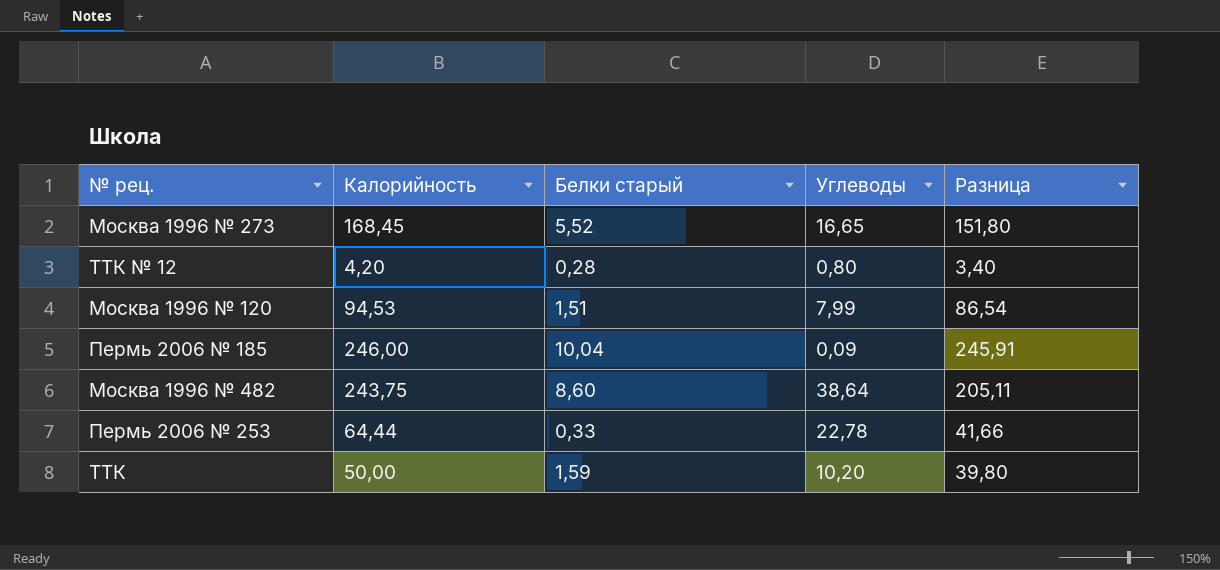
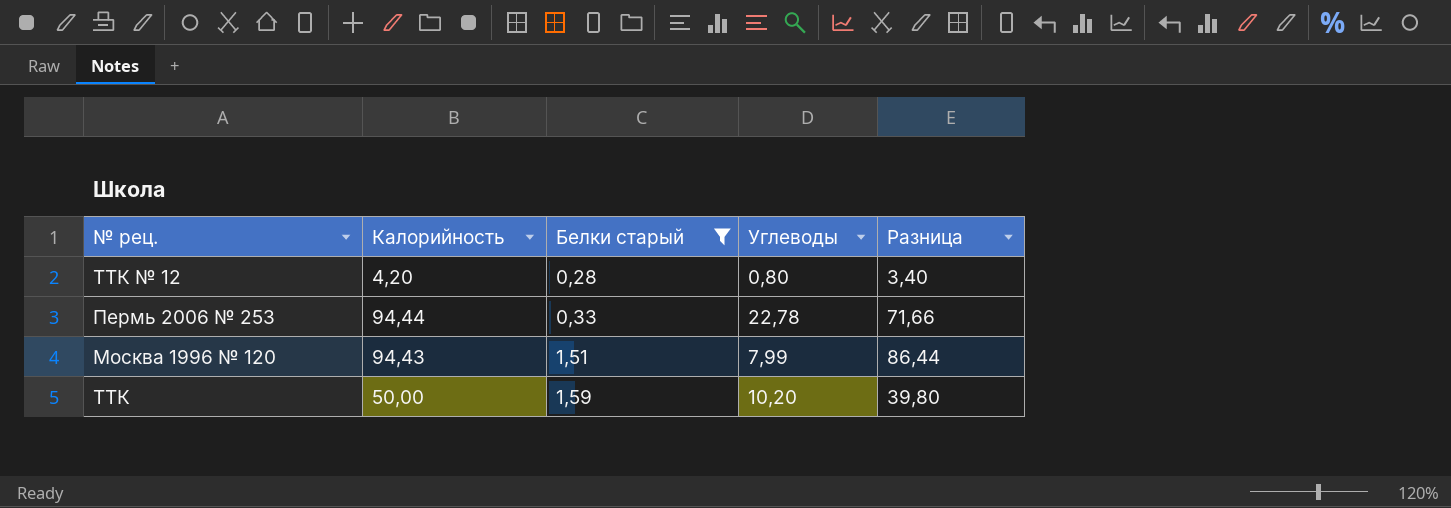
filter: none -> Белки старый <= 1,59
row order: none -> Белки старый ascending
Пермь 2006 № 253 | Калорийность: 64,44 -> 94,44
Пермь 2006 № 253 | Разница: 41,66 -> 71,66
Москва 1996 № 120 | Калорийность: 94,53 -> 94,43
Москва 1996 № 120 | Разница: 86,54 -> 86,44

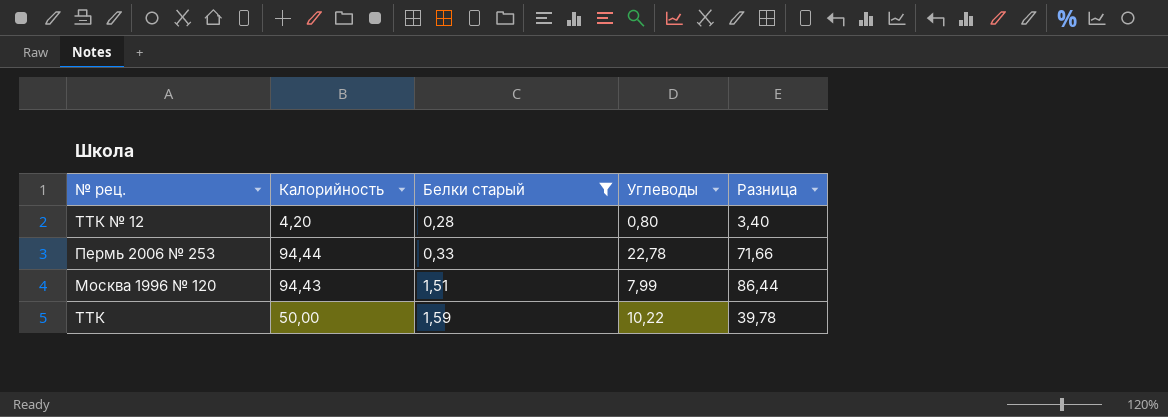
ТТК | Углеводы: 10,20 -> 10,22
ТТК | Разница: 39,80 -> 39,78

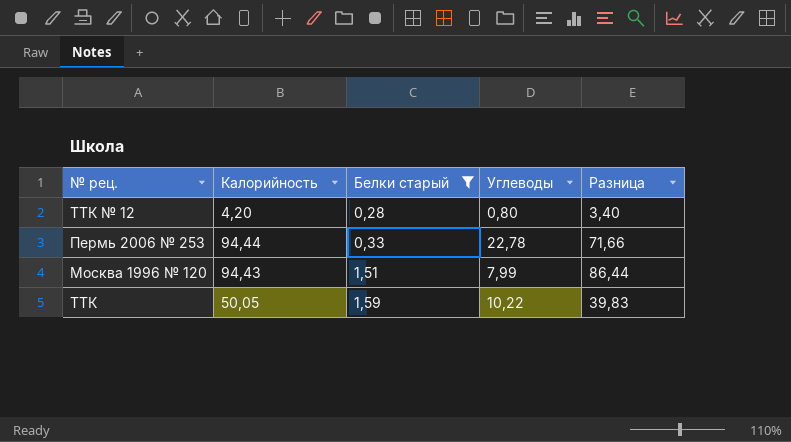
ТТК | Калорийность: 50,00 -> 50,05
ТТК | Разница: 39,78 -> 39,83

